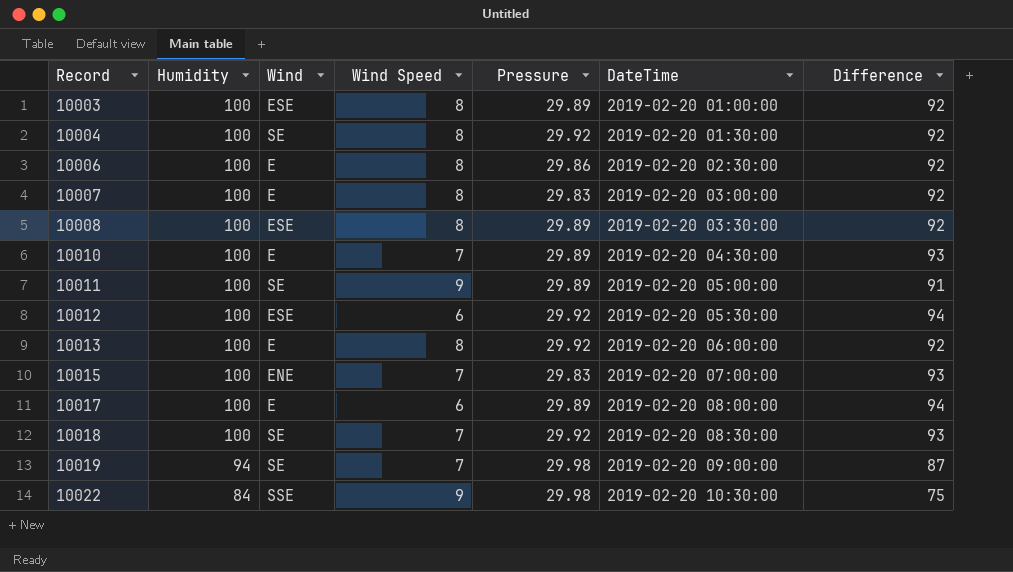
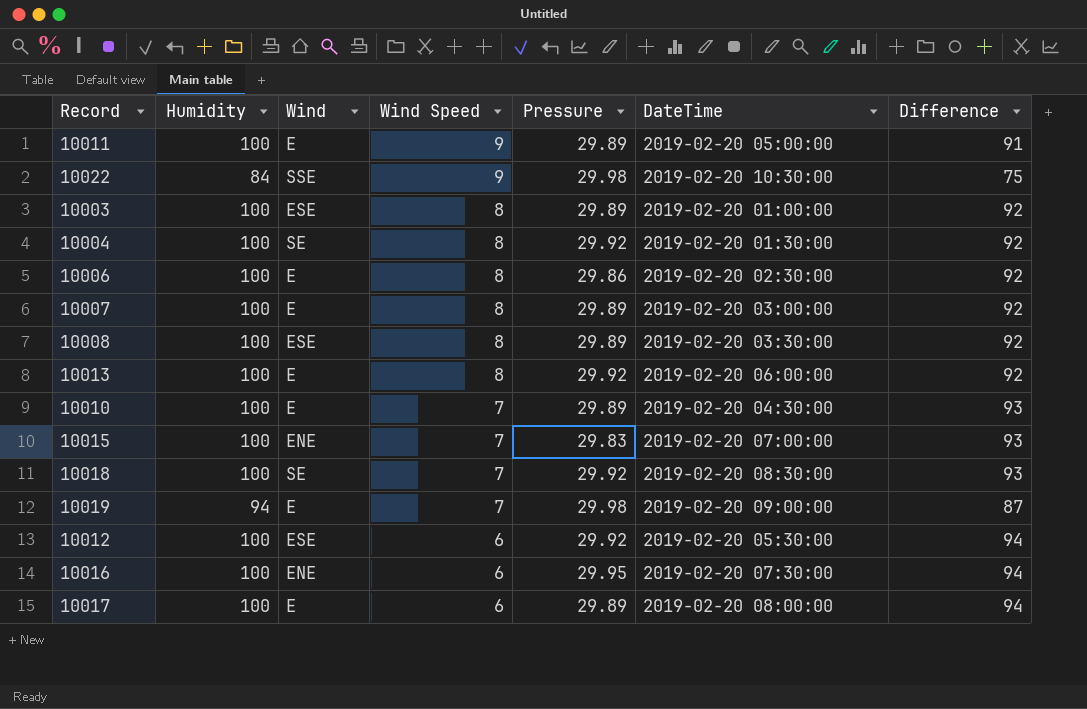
row order: Record ascending -> Wind Speed descending
10011 | Wind: SE -> E
10007 | Pressure: 29.83 -> 29.89
10019 | Wind: SE -> E
row 10016: none -> 100 | ENE | 6 | 29.95 | 2019-02-20 07:30:00 | 94

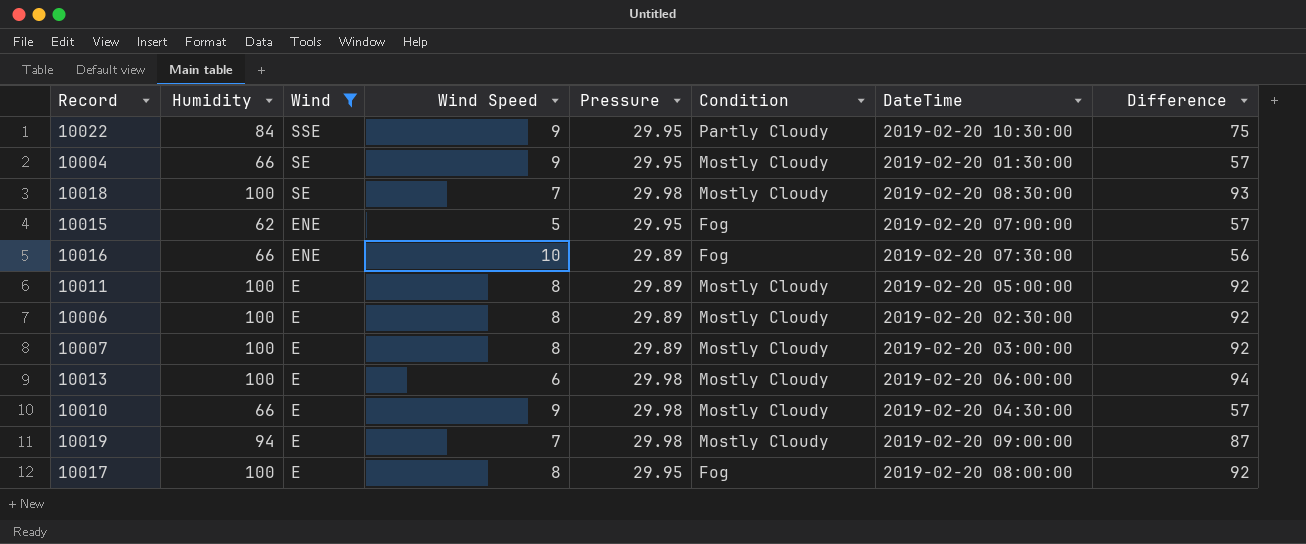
filter: none -> Wind != ESE
row order: Wind Speed descending -> Wind descending
column Condition | position: none -> 6
10022 | Pressure: 29.98 -> 29.95
10004 | Humidity: 100 -> 66
10004 | Wind Speed: 8 -> 9
10004 | Pressure: 29.92 -> 29.95
10004 | Difference: 92 -> 57
10018 | Pressure: 29.92 -> 29.98
10015 | Humidity: 100 -> 62
10015 | Wind Speed: 7 -> 5
10015 | Pressure: 29.83 -> 29.95
10015 | Difference: 93 -> 57
10016 | Humidity: 100 -> 66
10016 | Wind Speed: 6 -> 10
10016 | Pressure: 29.95 -> 29.89
10016 | Difference: 94 -> 56
10011 | Wind Speed: 9 -> 8
10011 | Difference: 91 -> 92
10006 | Pressure: 29.86 -> 29.89
10013 | Wind Speed: 8 -> 6
10013 | Pressure: 29.92 -> 29.98
10013 | Difference: 92 -> 94
10010 | Humidity: 100 -> 66
10010 | Wind Speed: 7 -> 9
10010 | Pressure: 29.89 -> 29.98
10010 | Difference: 93 -> 57
10017 | Wind Speed: 6 -> 8
10017 | Pressure: 29.89 -> 29.95
10017 | Difference: 94 -> 92

